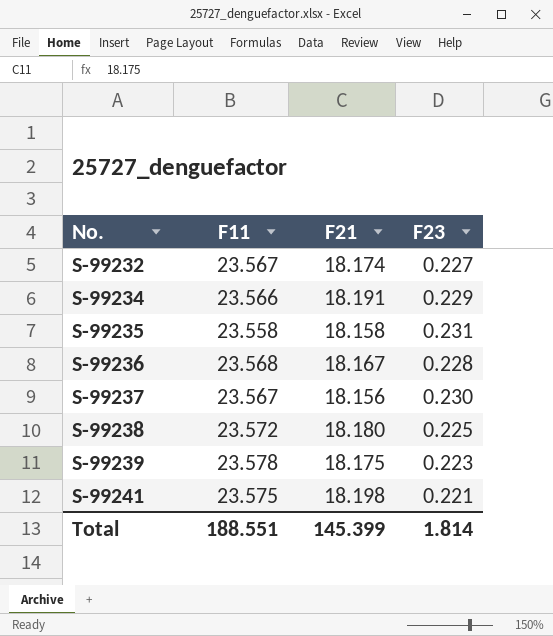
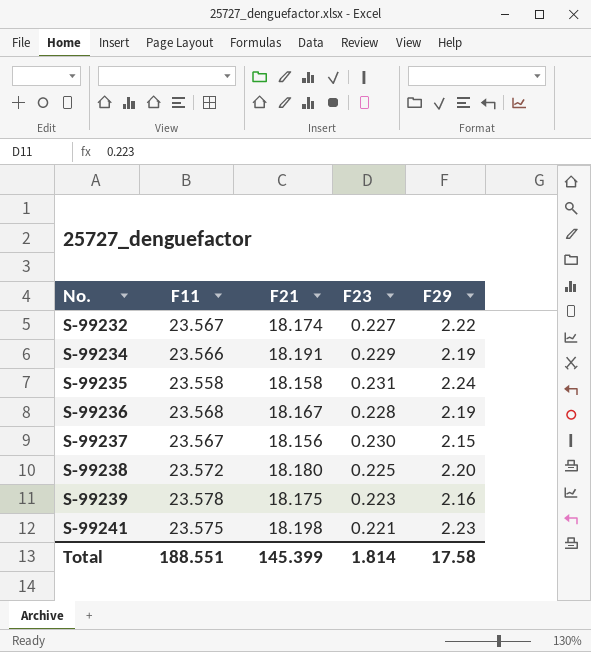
column F29 | position: none -> 5

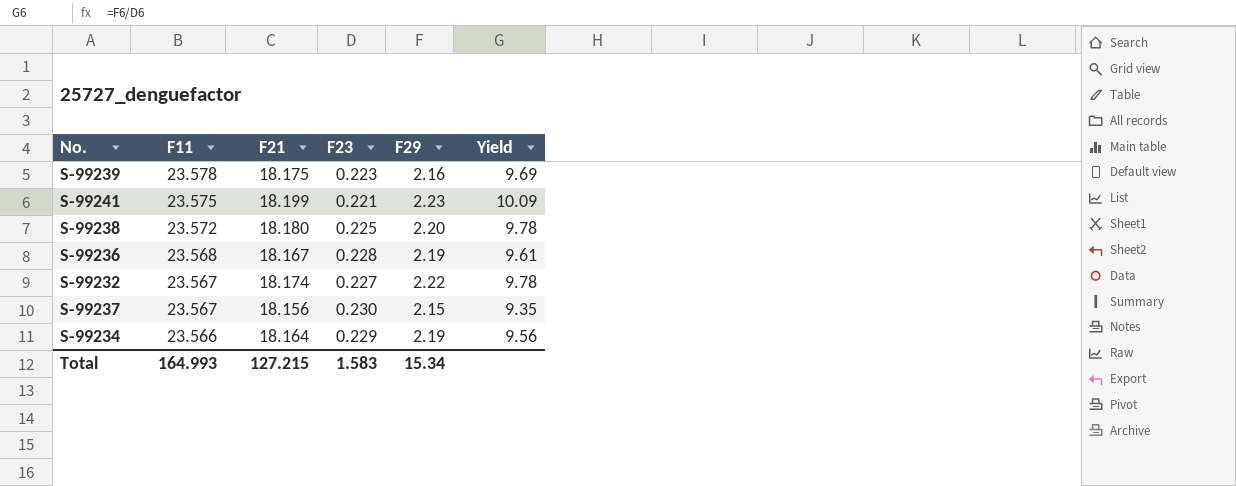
row order: No. ascending -> F11 descending
column Yield | formula: none -> [F29] / [F23]
row S-99235: 23.558 | 18.158 | 0.231 | 2.24 -> none
S-99241 | F21: 18.198 -> 18.199
S-99234 | F21: 18.191 -> 18.164
Total | F11: 188.551 -> 164.993
Total | F21: 145.399 -> 127.215
Total | F23: 1.814 -> 1.583
Total | F29: 17.58 -> 15.34

